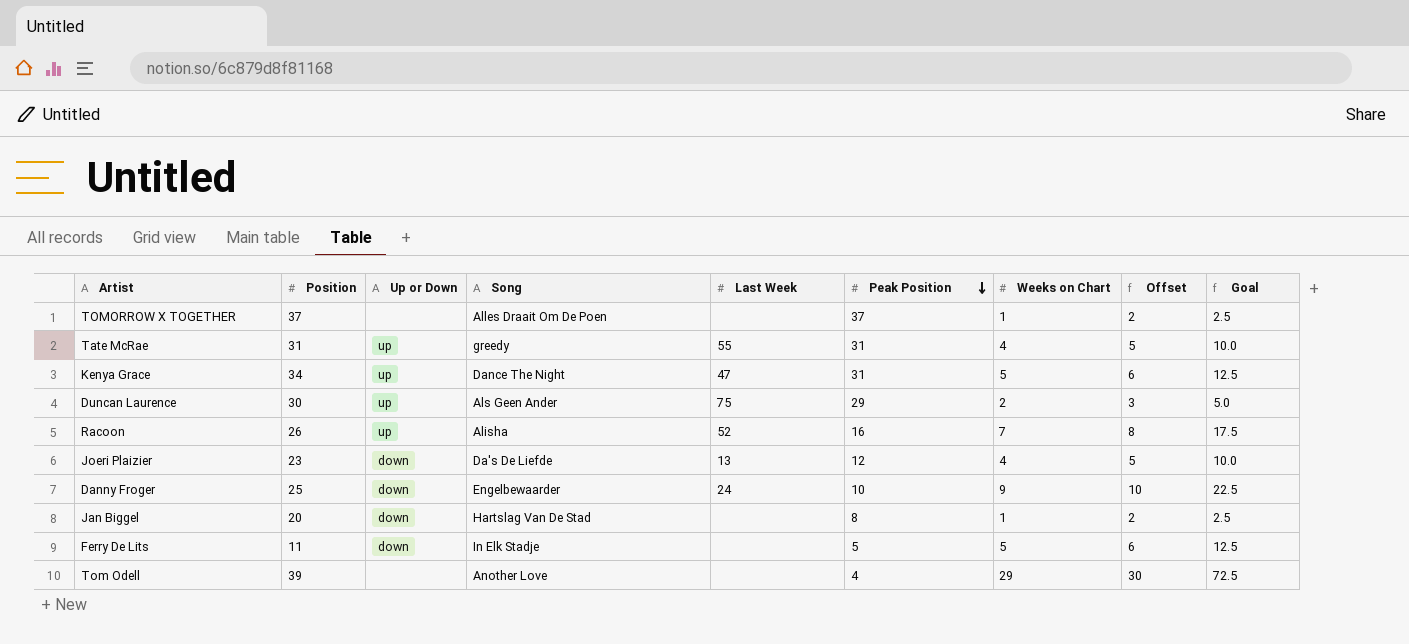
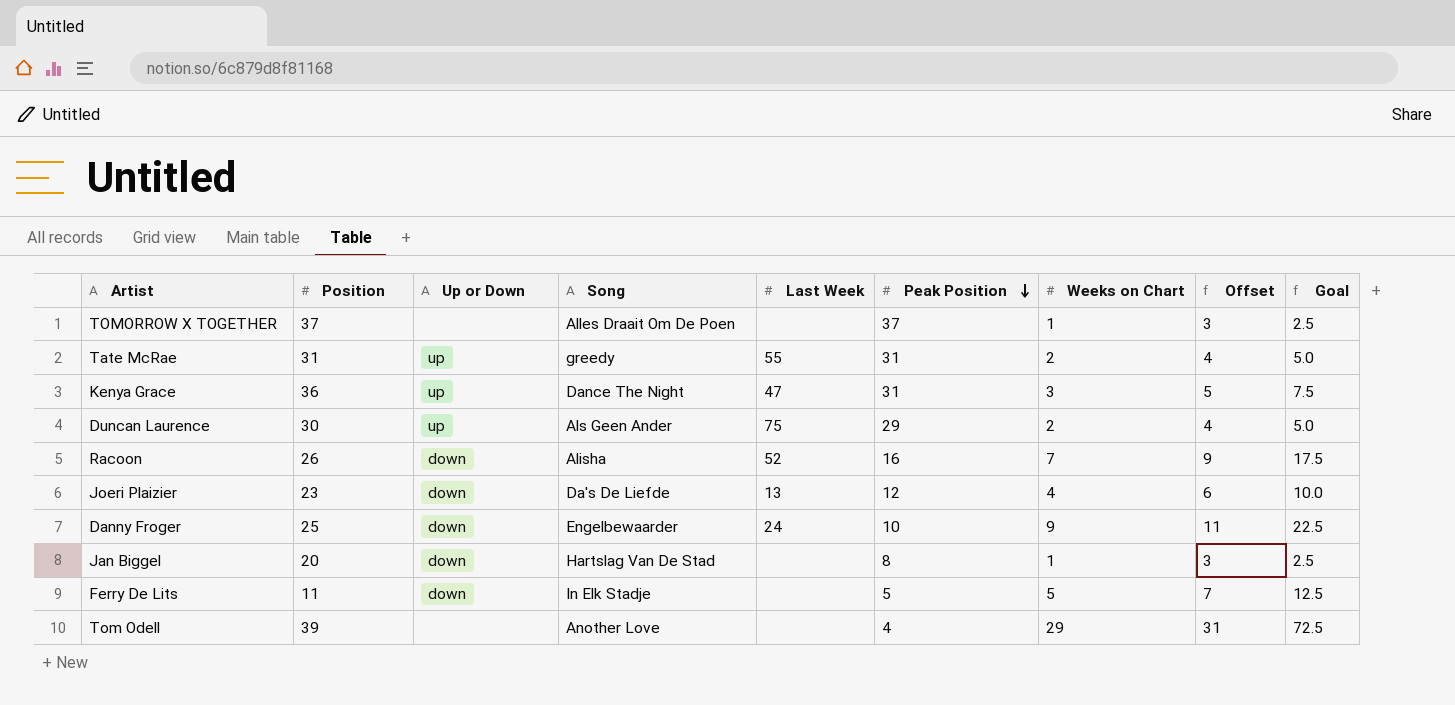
column Offset | formula: [Weeks on Chart] + 1 -> [Weeks on Chart] + 2
Tate McRae | Weeks on Chart: 4 -> 2
Tate McRae | Goal: 10.0 -> 5.0
Kenya Grace | Position: 34 -> 36
Kenya Grace | Weeks on Chart: 5 -> 3
Kenya Grace | Goal: 12.5 -> 7.5
Racoon | Up or Down: up -> down

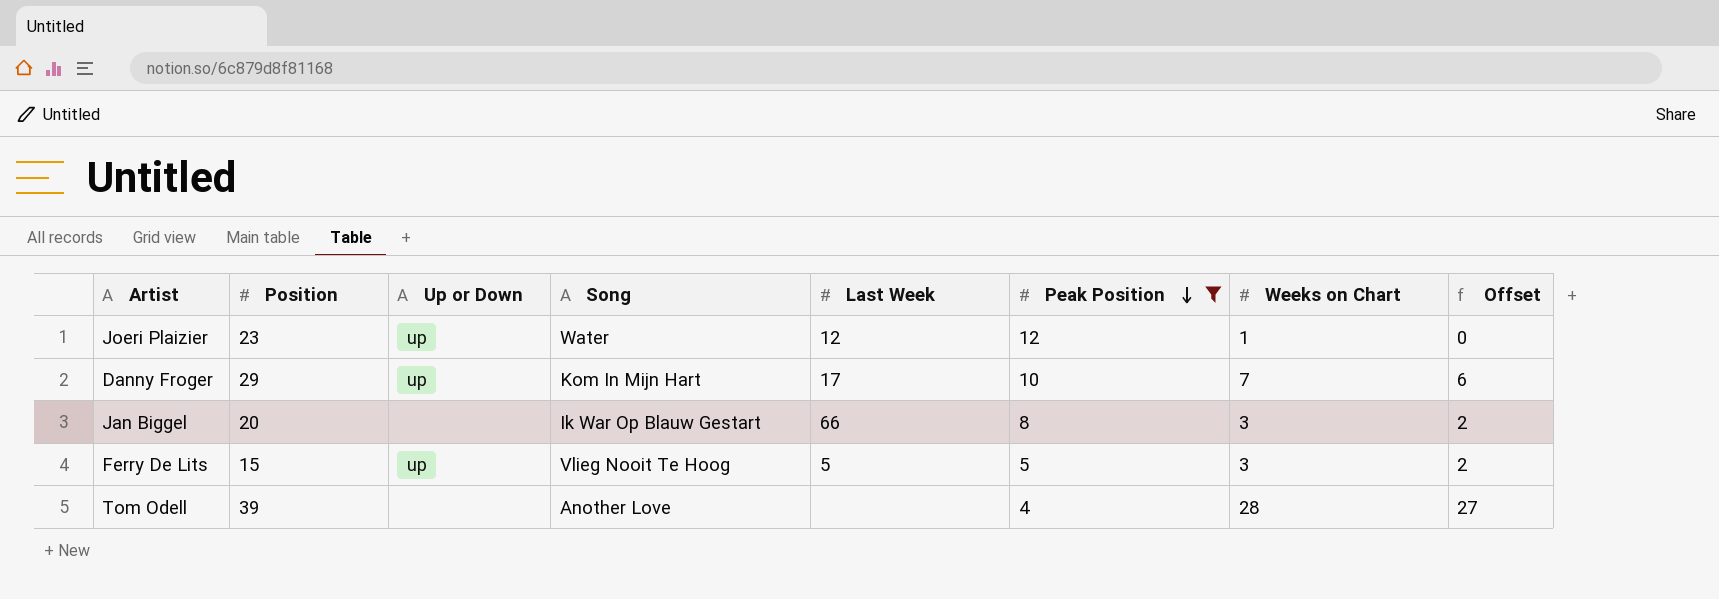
filter: none -> Peak Position <= 12
column Goal | formula: [Weeks on Chart] * 2.5 -> none
column Offset | formula: [Weeks on Chart] + 2 -> [Weeks on Chart] - 1
Joeri Plaizier | Up or Down: down -> up
Joeri Plaizier | Song: Da's De Liefde -> Water
Joeri Plaizier | Last Week: 13 -> 12
Joeri Plaizier | Weeks on Chart: 4 -> 1
Danny Froger | Position: 25 -> 29
Danny Froger | Up or Down: down -> up
Danny Froger | Song: Engelbewaarder -> Kom In Mijn Hart
Danny Froger | Last Week: 24 -> 17
Danny Froger | Weeks on Chart: 9 -> 7
Jan Biggel | Up or Down: down -> none
Jan Biggel | Song: Hartslag Van De Stad -> Ik War Op Blauw Gestart
Jan Biggel | Last Week: none -> 66
Jan Biggel | Weeks on Chart: 1 -> 3
Ferry De Lits | Position: 11 -> 15
Ferry De Lits | Up or Down: down -> up
Ferry De Lits | Song: In Elk Stadje -> Vlieg Nooit Te Hoog
Ferry De Lits | Last Week: none -> 5
Ferry De Lits | Weeks on Chart: 5 -> 3
Tom Odell | Weeks on Chart: 29 -> 28

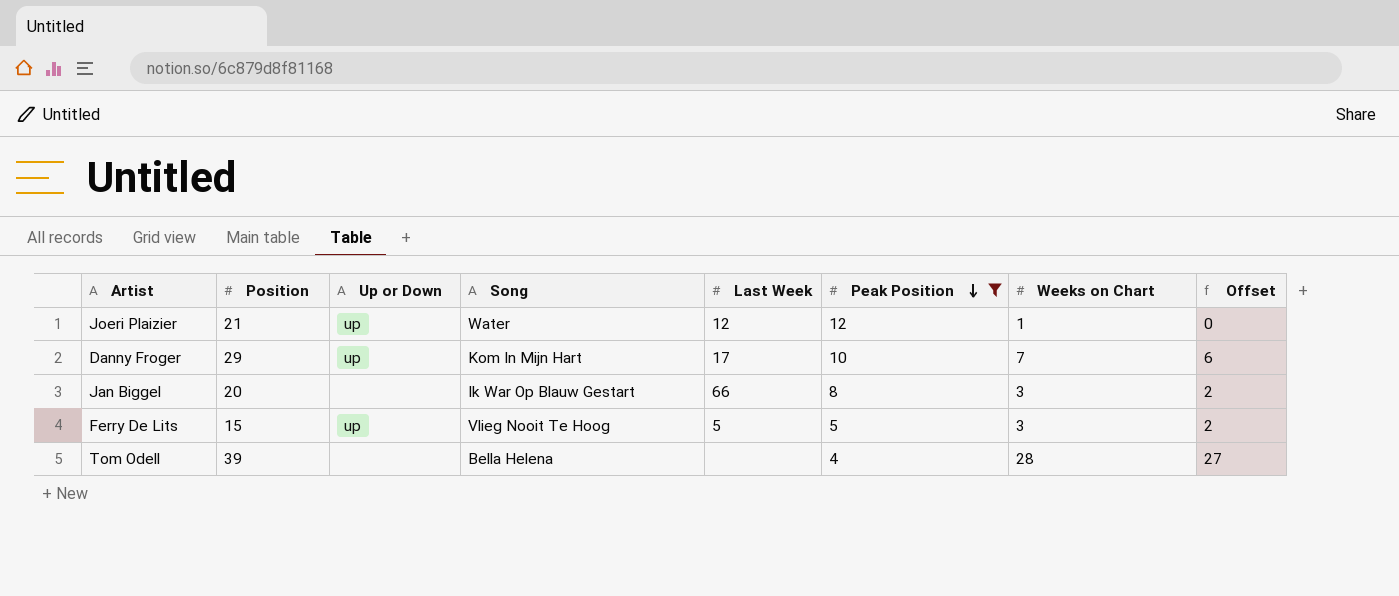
Joeri Plaizier | Position: 23 -> 21
Tom Odell | Song: Another Love -> Bella Helena

